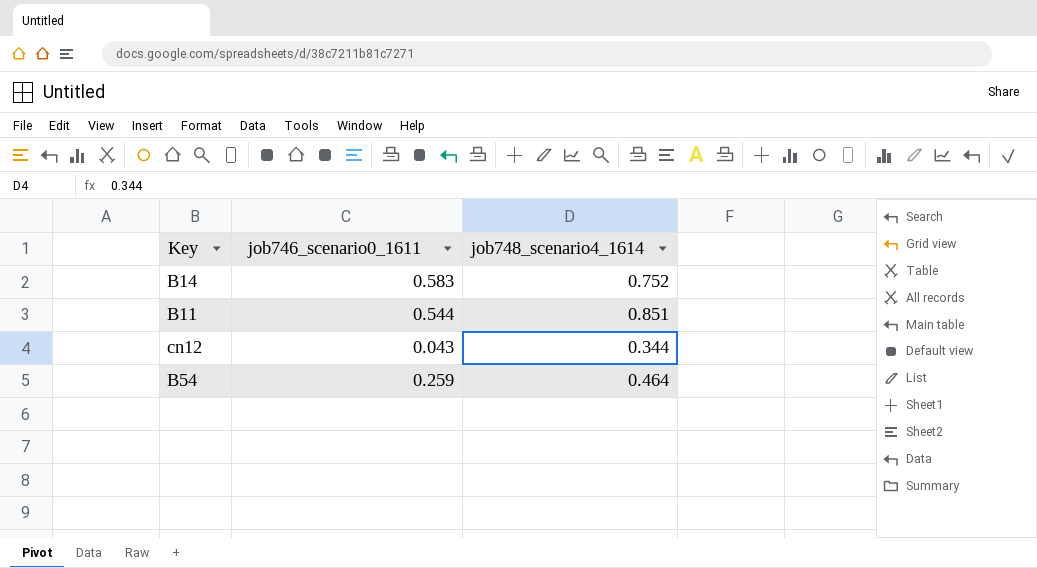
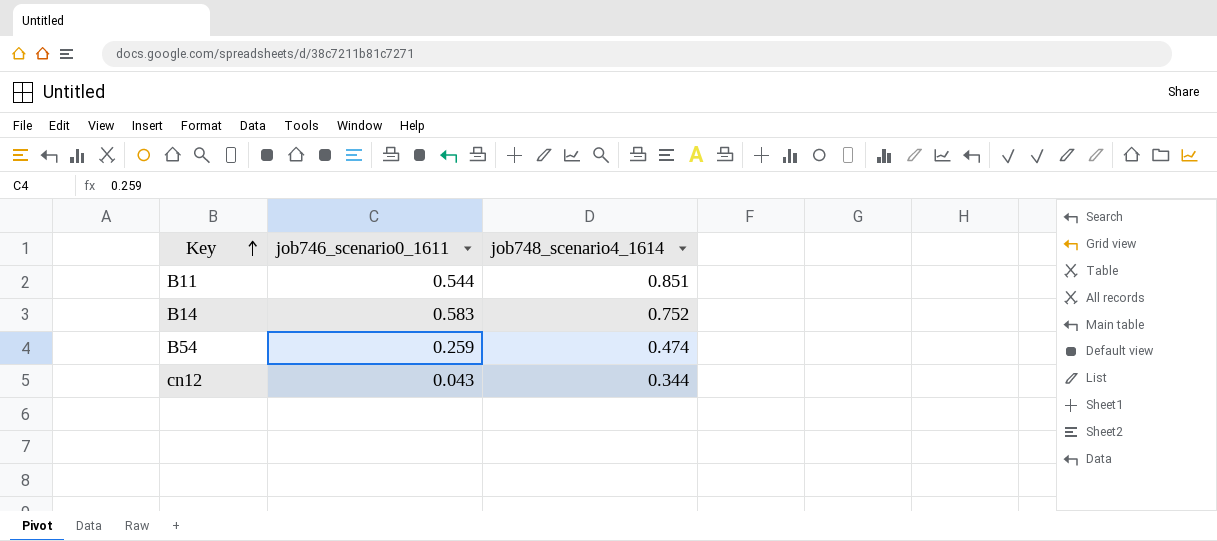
row order: none -> Key ascending
B54 | job748_scenario4_1614: 0.464 -> 0.474

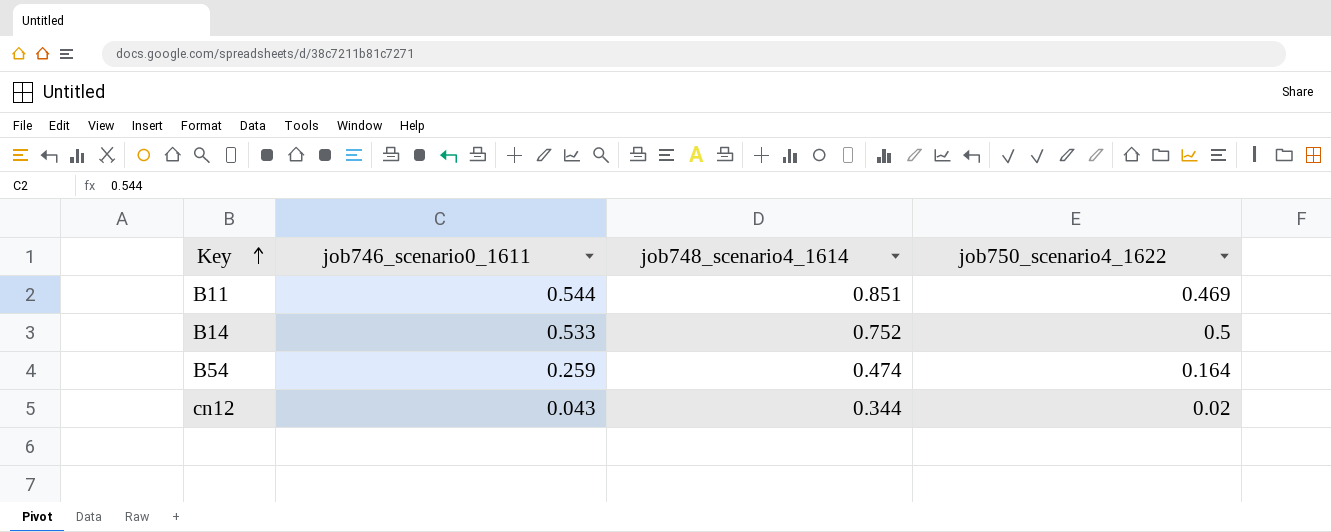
column job750_scenario4_1622 | position: none -> 4
B14 | job746_scenario0_1611: 0.583 -> 0.533

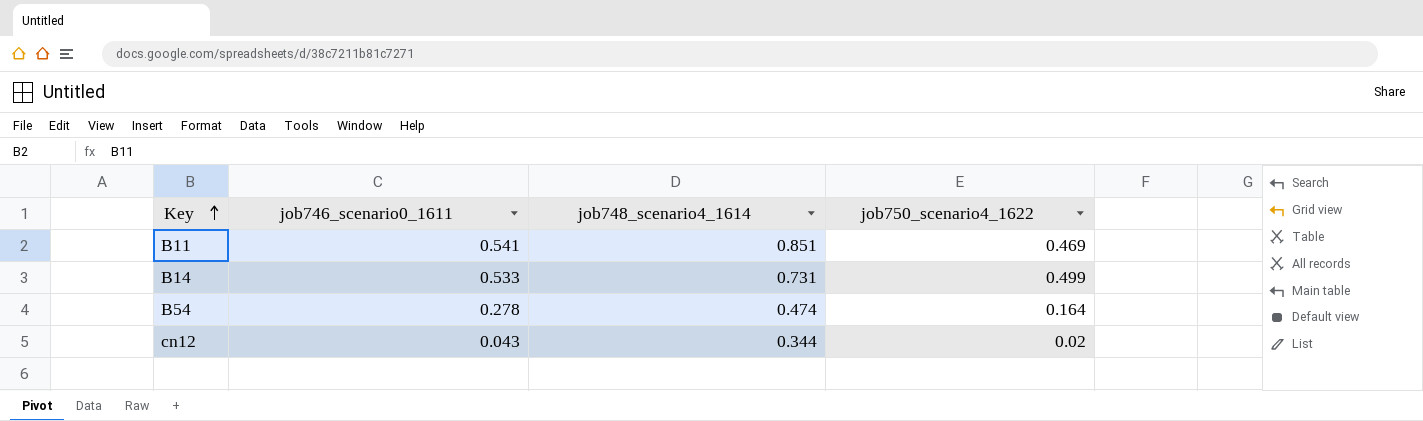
B11 | job746_scenario0_1611: 0.544 -> 0.541
B14 | job748_scenario4_1614: 0.752 -> 0.731
B14 | job750_scenario4_1622: 0.5 -> 0.499
B54 | job746_scenario0_1611: 0.259 -> 0.278

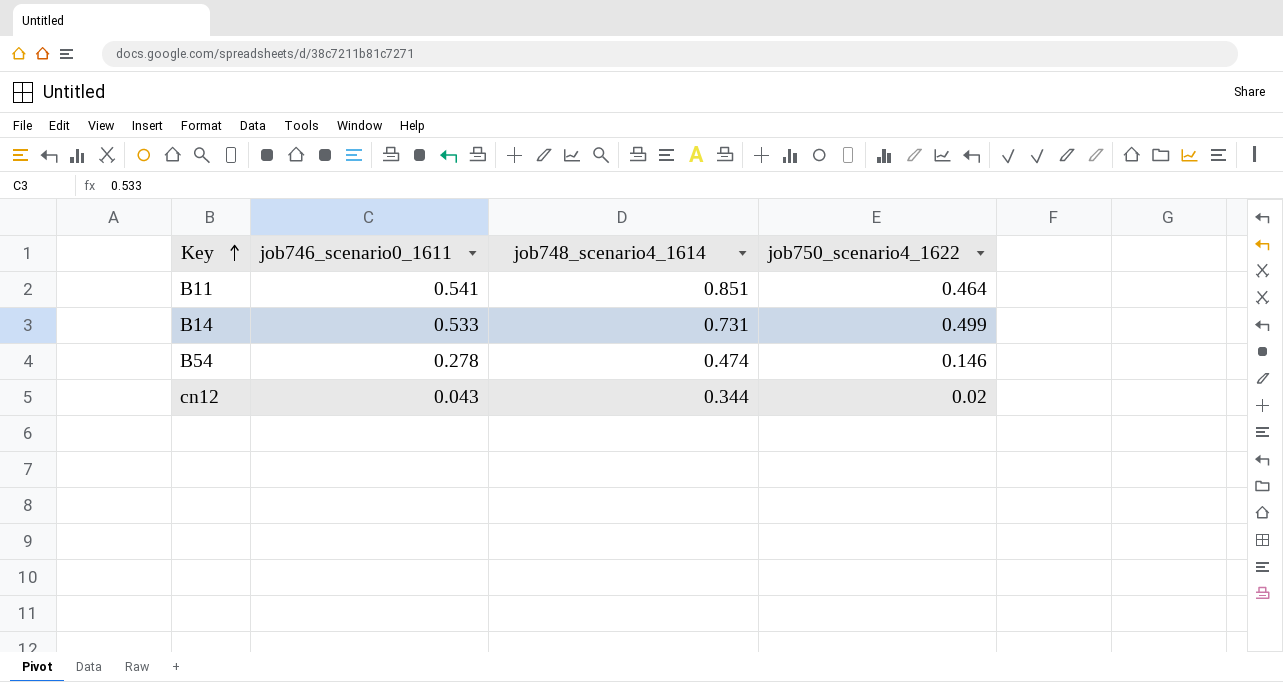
B11 | job750_scenario4_1622: 0.469 -> 0.464
B54 | job750_scenario4_1622: 0.164 -> 0.146

